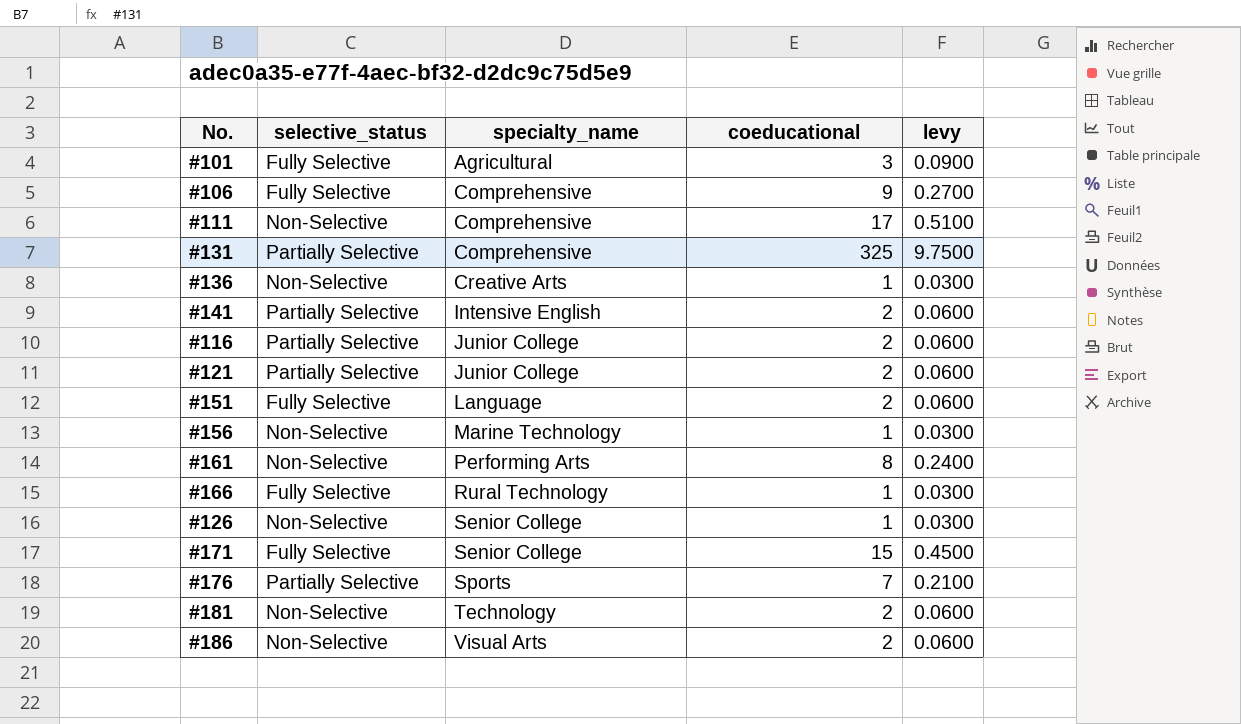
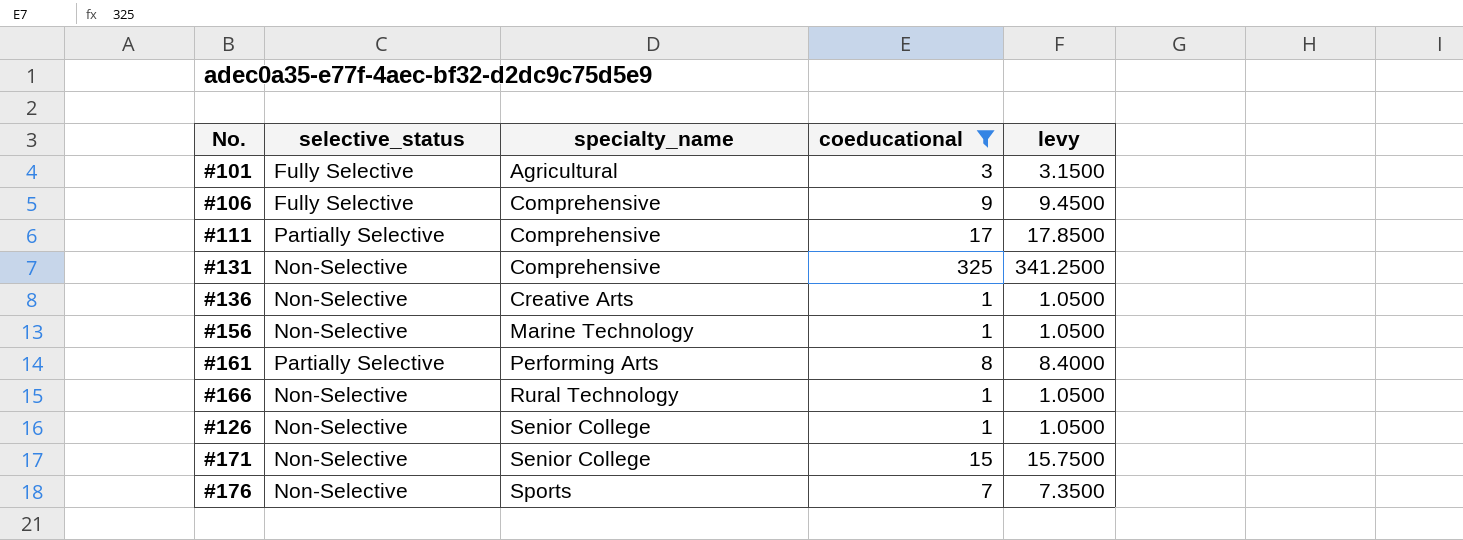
filter: none -> coeducational != 2
column levy | formula: [coeducational] * 0.03 -> [coeducational] * 1.05
#111 | selective_status: Non-Selective -> Partially Selective
#131 | selective_status: Partially Selective -> Non-Selective
#161 | selective_status: Non-Selective -> Partially Selective
#166 | selective_status: Fully Selective -> Non-Selective
#171 | selective_status: Fully Selective -> Non-Selective
#176 | selective_status: Partially Selective -> Non-Selective

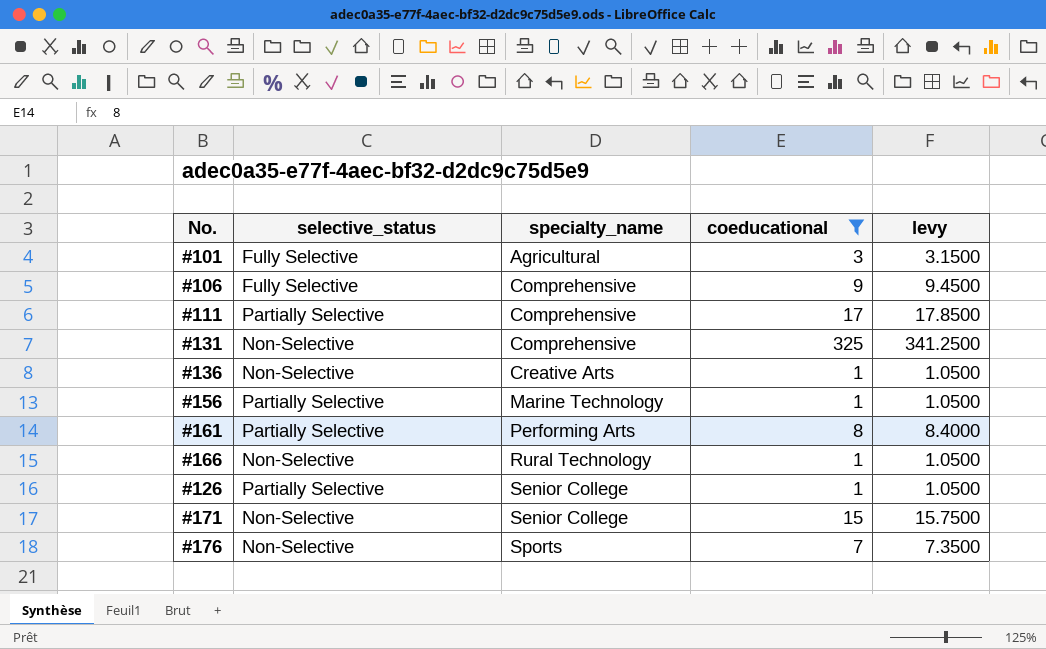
#156 | selective_status: Non-Selective -> Partially Selective
#126 | selective_status: Non-Selective -> Partially Selective

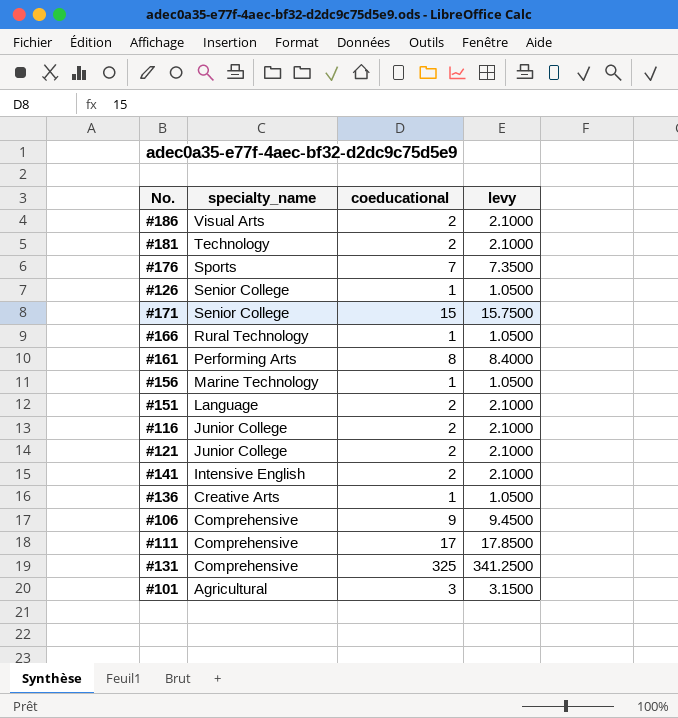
filter: coeducational != 2 -> none
row order: specialty_name ascending -> specialty_name descending
column selective_status | position: 2 -> none

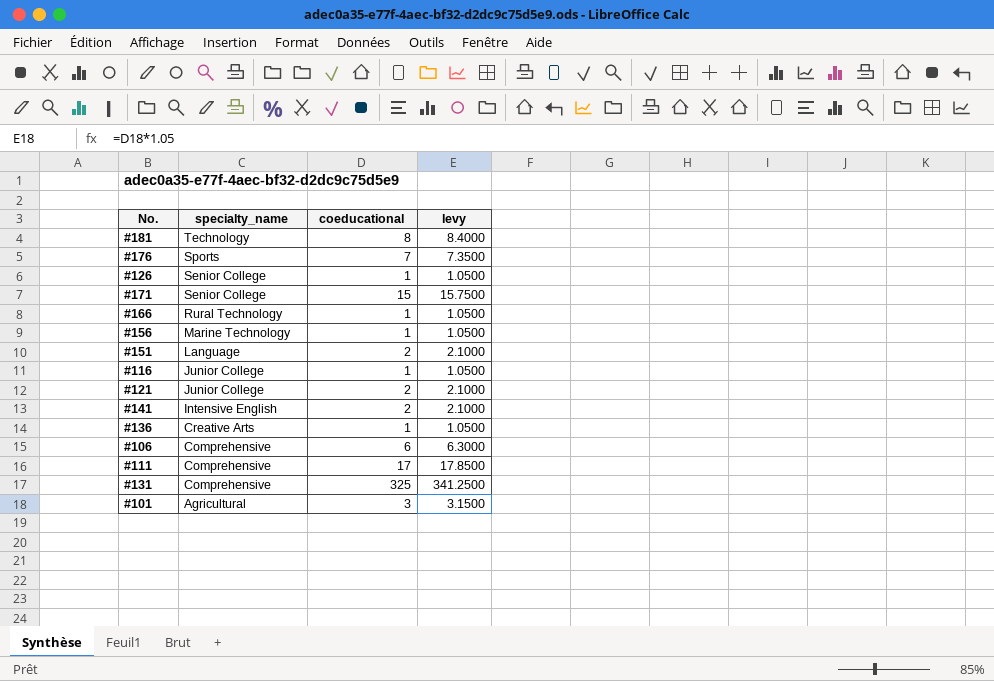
row #186: Visual Arts | 2 | 2.1000 -> none
row #161: Performing Arts | 8 | 8.4000 -> none
#181 | coeducational: 2 -> 8
#181 | levy: 2.1000 -> 8.4000
#116 | coeducational: 2 -> 1
#116 | levy: 2.1000 -> 1.0500
#106 | coeducational: 9 -> 6
#106 | levy: 9.4500 -> 6.3000

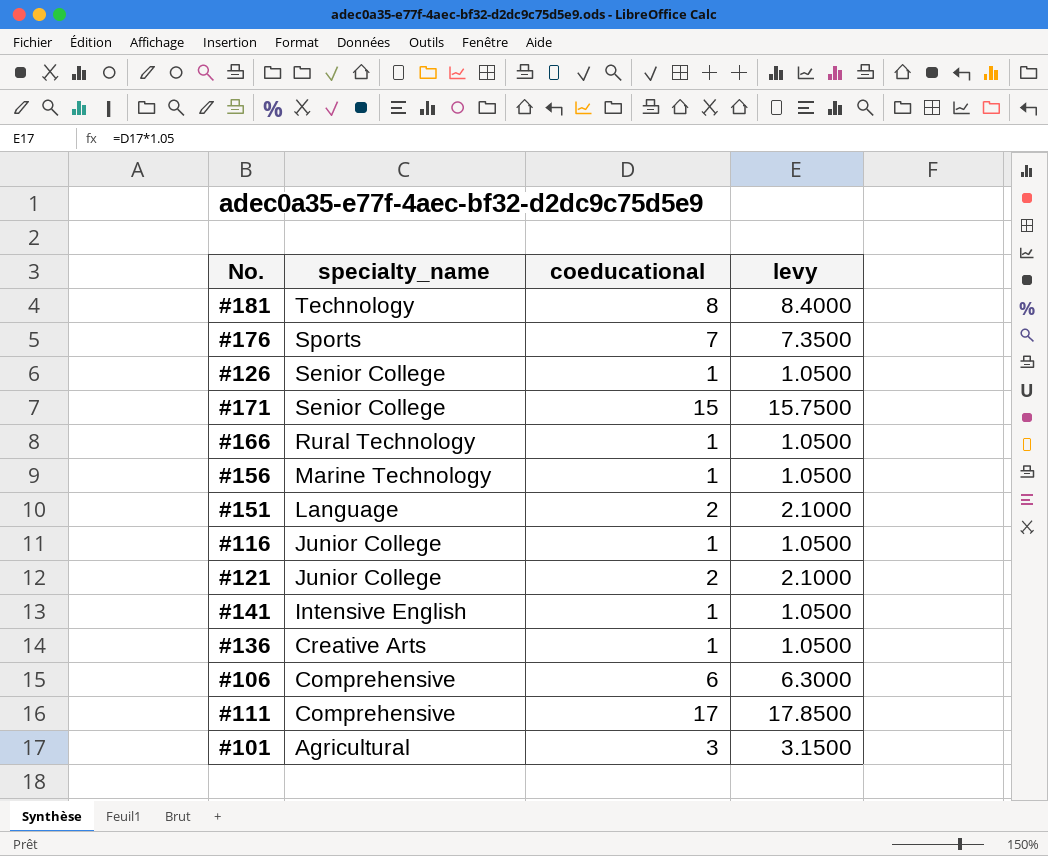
row #131: Comprehensive | 325 | 341.2500 -> none
#141 | coeducational: 2 -> 1
#141 | levy: 2.1000 -> 1.0500

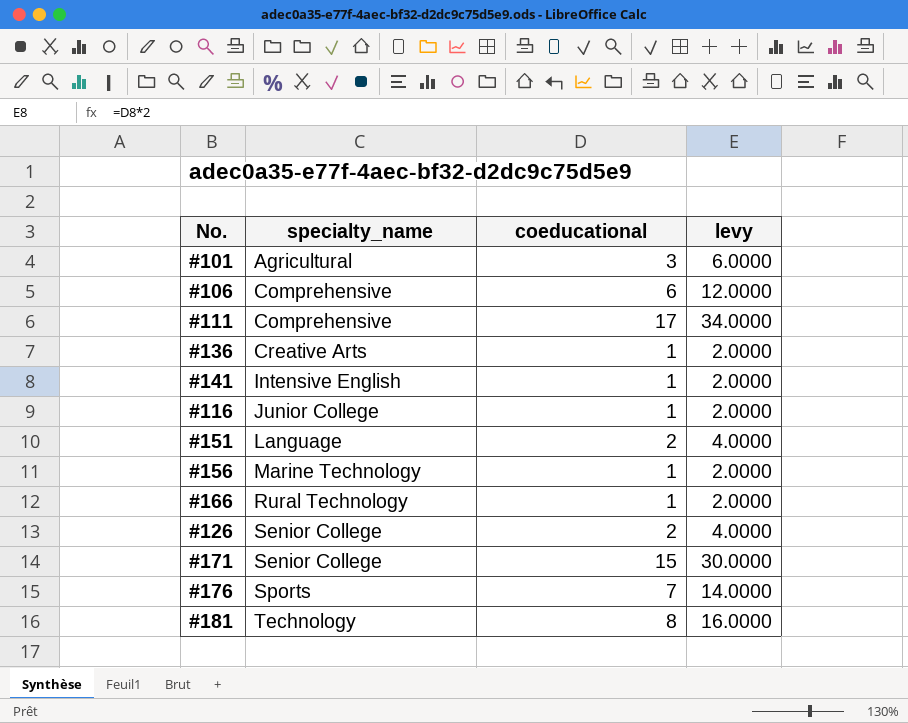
row order: specialty_name descending -> specialty_name ascending
column levy | formula: [coeducational] * 1.05 -> [coeducational] * 2
row #121: Junior College | 2 | 2.1000 -> none
#126 | coeducational: 1 -> 2

